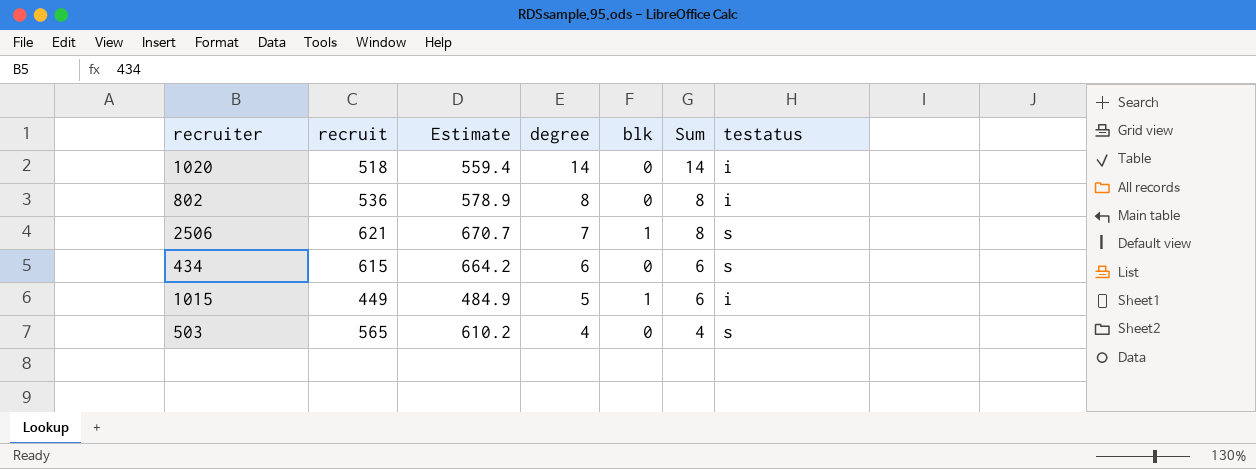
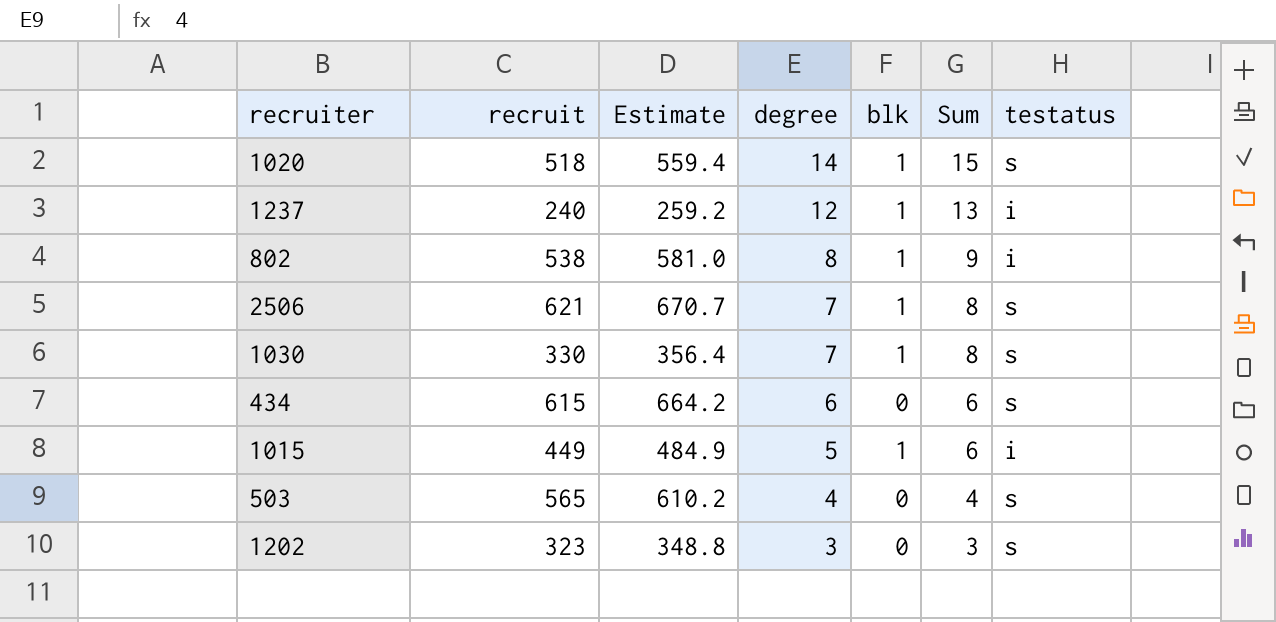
1020 | blk: 0 -> 1
1020 | Sum: 14 -> 15
1020 | testatus: i -> s
row 1237: none -> 240 | 259.2 | 12 | 1 | 13 | i
802 | recruit: 536 -> 538
802 | Estimate: 578.9 -> 581.0
802 | blk: 0 -> 1
802 | Sum: 8 -> 9
row 1030: none -> 330 | 356.4 | 7 | 1 | 8 | s
row 1202: none -> 323 | 348.8 | 3 | 0 | 3 | s

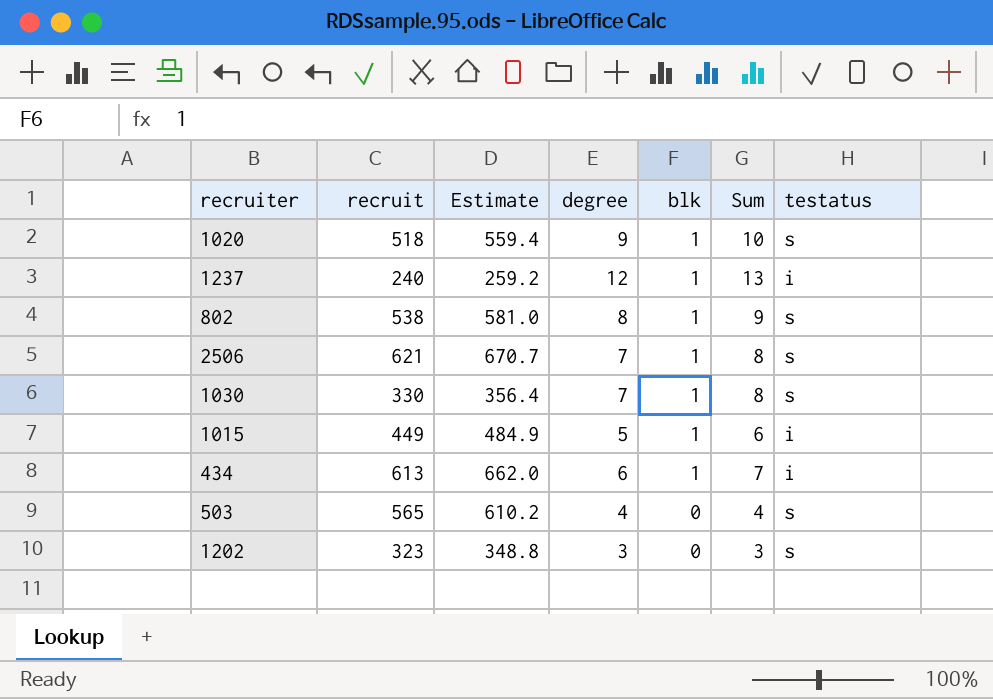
row order: degree descending -> blk descending
1020 | degree: 14 -> 9
1020 | Sum: 15 -> 10
802 | testatus: i -> s
434 | recruit: 615 -> 613
434 | Estimate: 664.2 -> 662.0
434 | blk: 0 -> 1
434 | Sum: 6 -> 7
434 | testatus: s -> i

